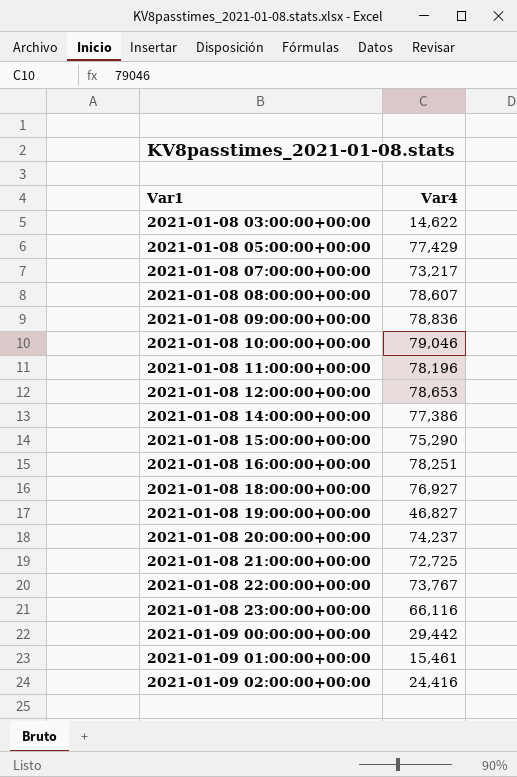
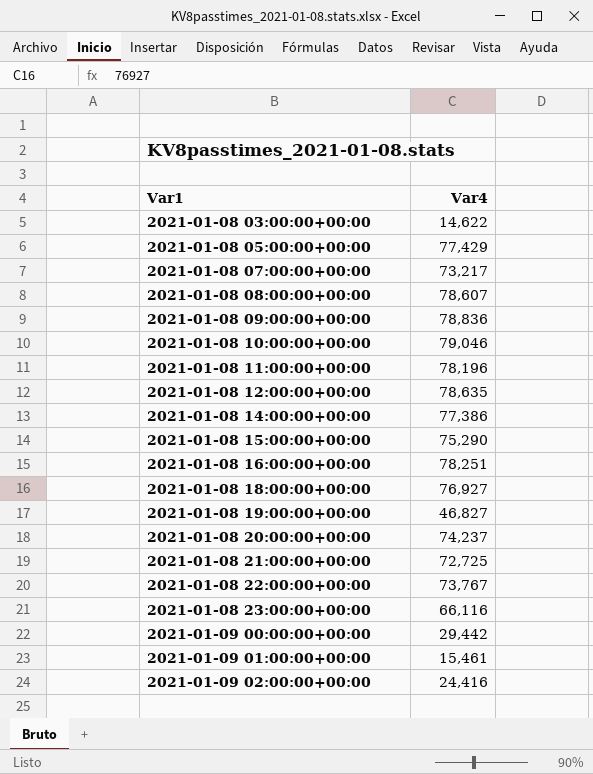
2021-01-08 12:00:00+00:00 | Var4: 78,653 -> 78,635

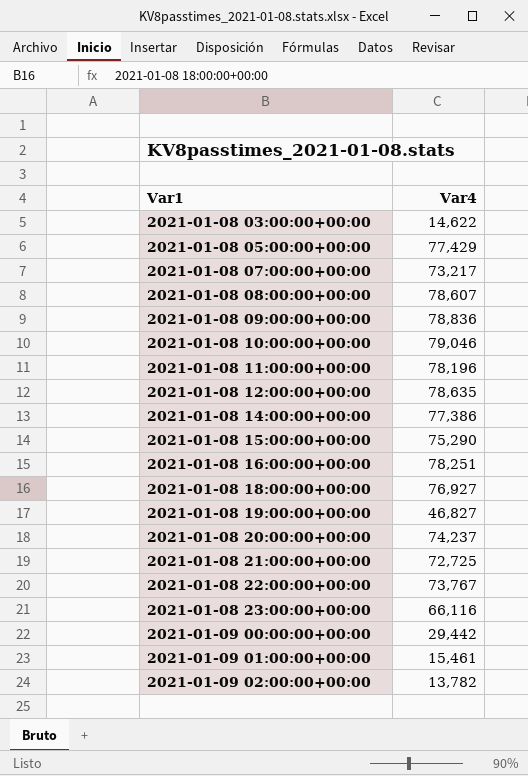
2021-01-09 02:00:00+00:00 | Var4: 24,416 -> 13,782

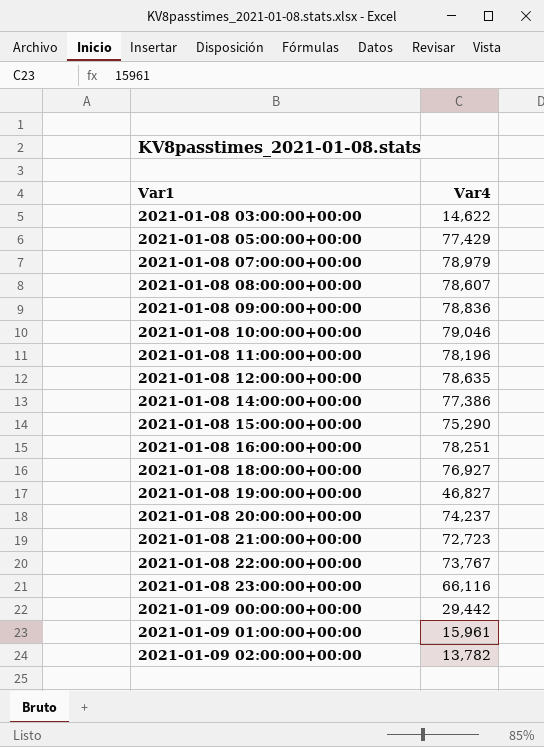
2021-01-08 07:00:00+00:00 | Var4: 73,217 -> 78,979
2021-01-08 21:00:00+00:00 | Var4: 72,725 -> 72,723
2021-01-09 01:00:00+00:00 | Var4: 15,461 -> 15,961

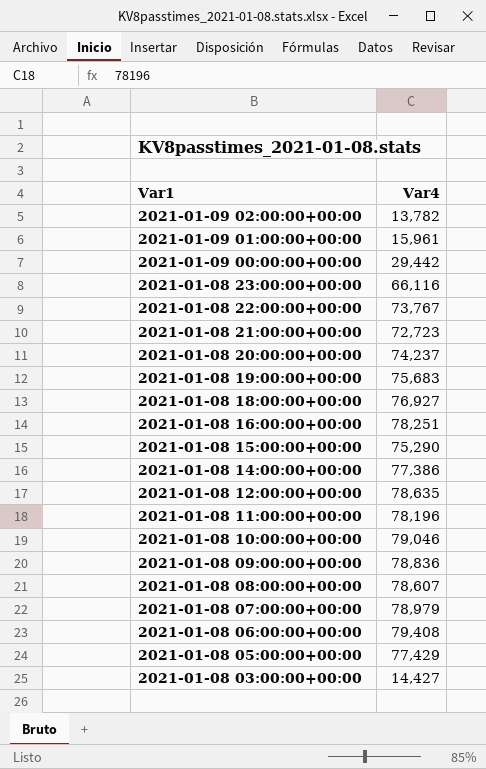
row order: Var1 ascending -> Var1 descending
2021-01-08 19:00:00+00:00 | Var4: 46,827 -> 75,683
row 2021-01-08 06:00:00+00:00: none -> 79,408
2021-01-08 03:00:00+00:00 | Var4: 14,622 -> 14,427

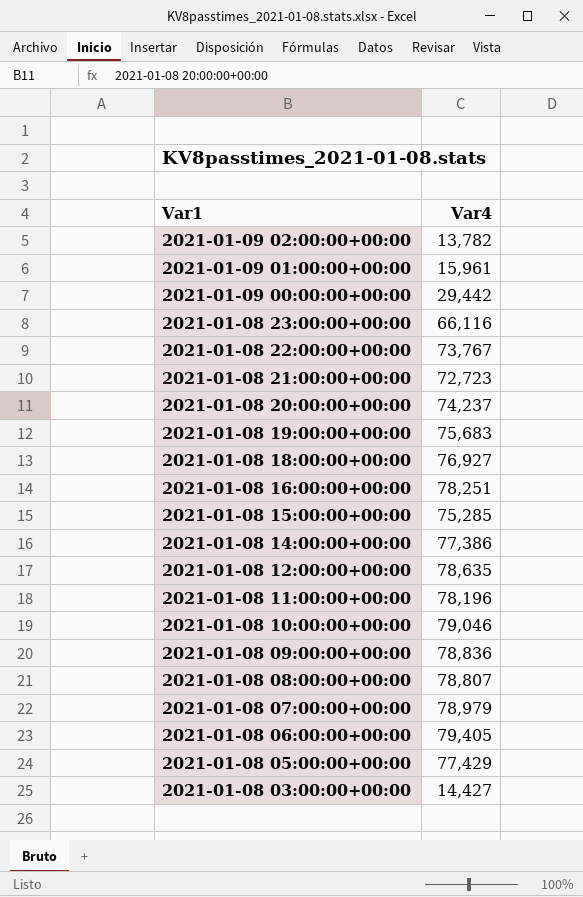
2021-01-08 15:00:00+00:00 | Var4: 75,290 -> 75,285
2021-01-08 08:00:00+00:00 | Var4: 78,607 -> 78,807
2021-01-08 06:00:00+00:00 | Var4: 79,408 -> 79,405

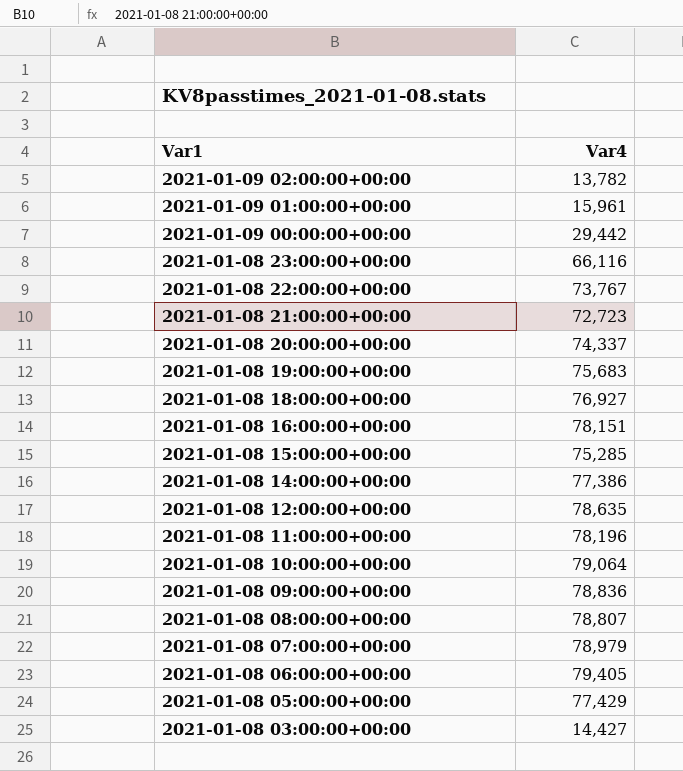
2021-01-08 20:00:00+00:00 | Var4: 74,237 -> 74,337
2021-01-08 16:00:00+00:00 | Var4: 78,251 -> 78,151
2021-01-08 10:00:00+00:00 | Var4: 79,046 -> 79,064

